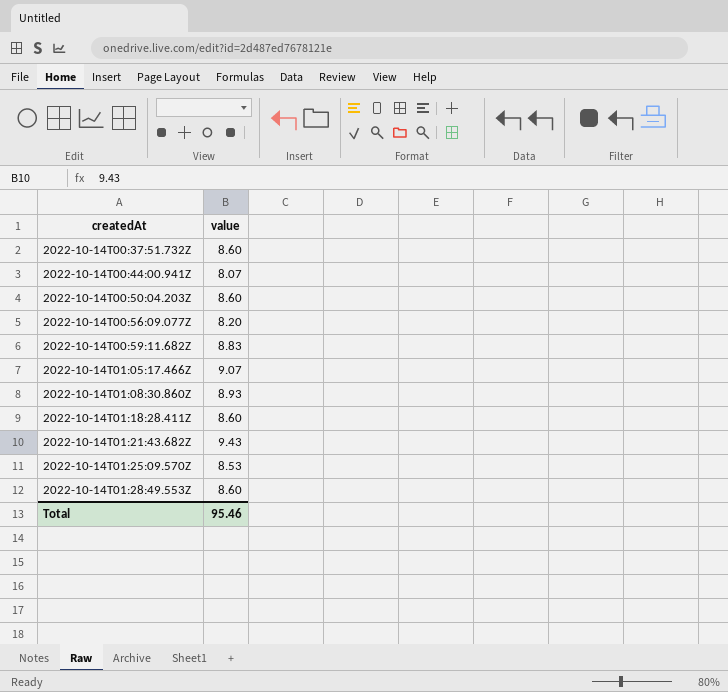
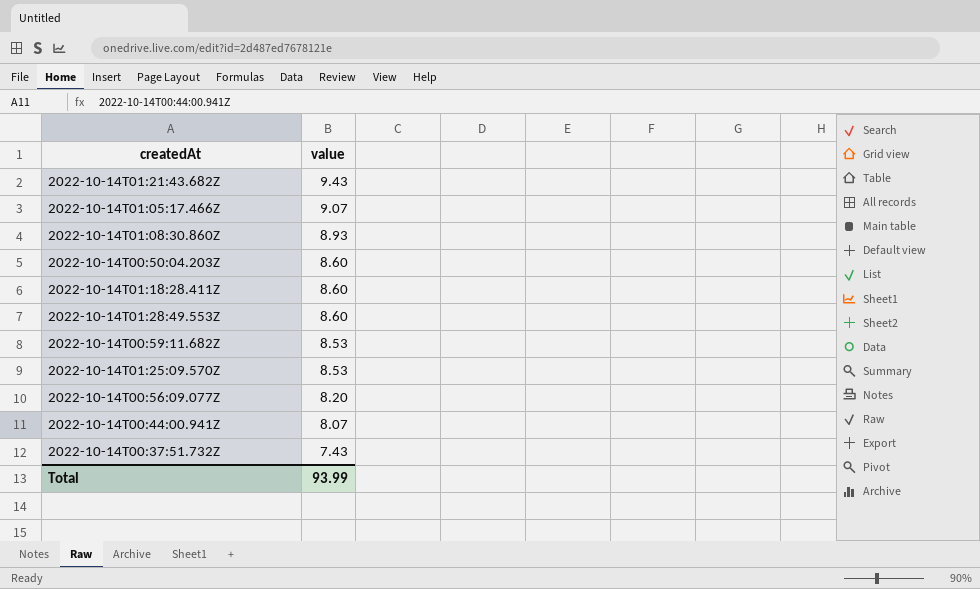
row order: createdAt ascending -> value descending
2022-10-14T00:59:11.682Z | value: 8.83 -> 8.53
2022-10-14T00:37:51.732Z | value: 8.60 -> 7.43
Total | value: 95.46 -> 93.99

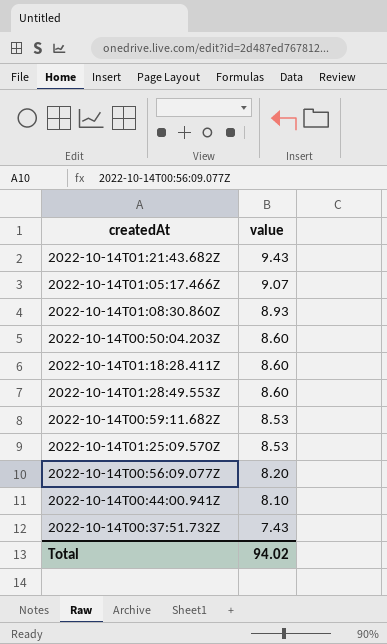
2022-10-14T00:44:00.941Z | value: 8.07 -> 8.10
Total | value: 93.99 -> 94.02

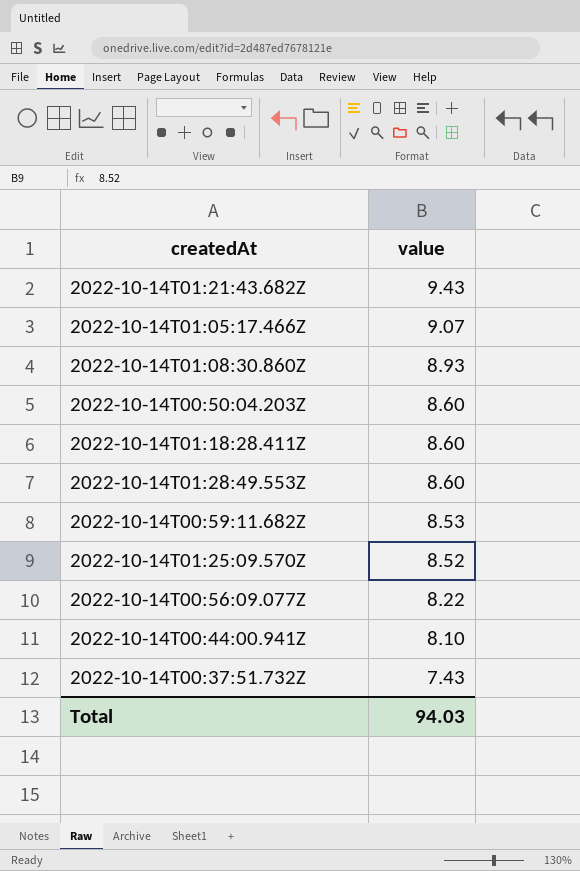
2022-10-14T01:25:09.570Z | value: 8.53 -> 8.52
2022-10-14T00:56:09.077Z | value: 8.20 -> 8.22
Total | value: 94.02 -> 94.03

